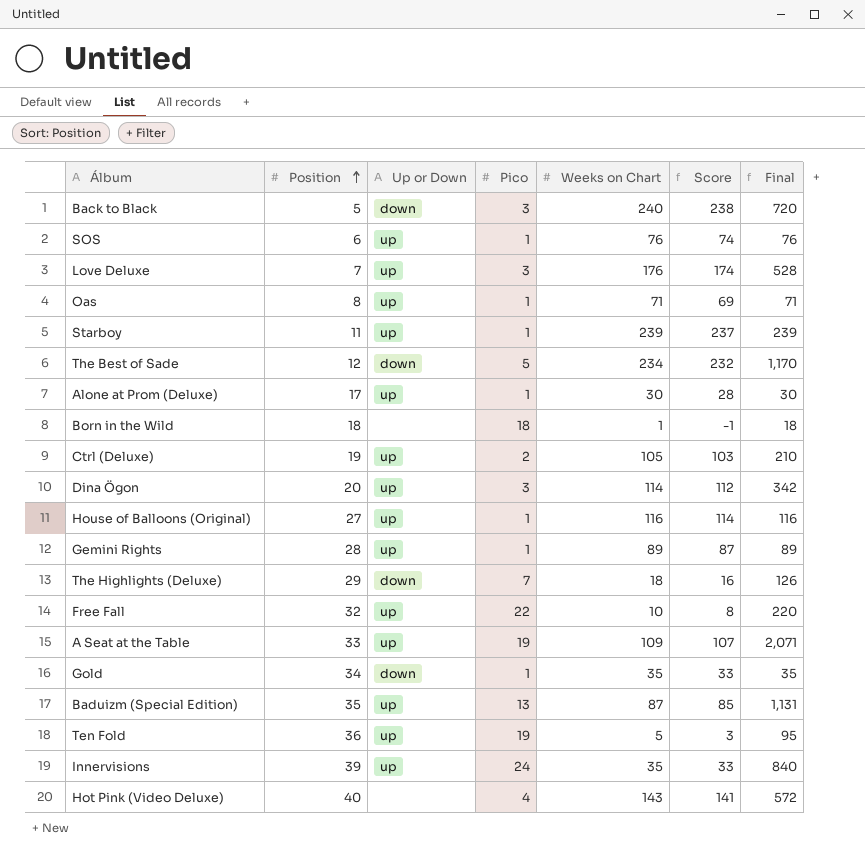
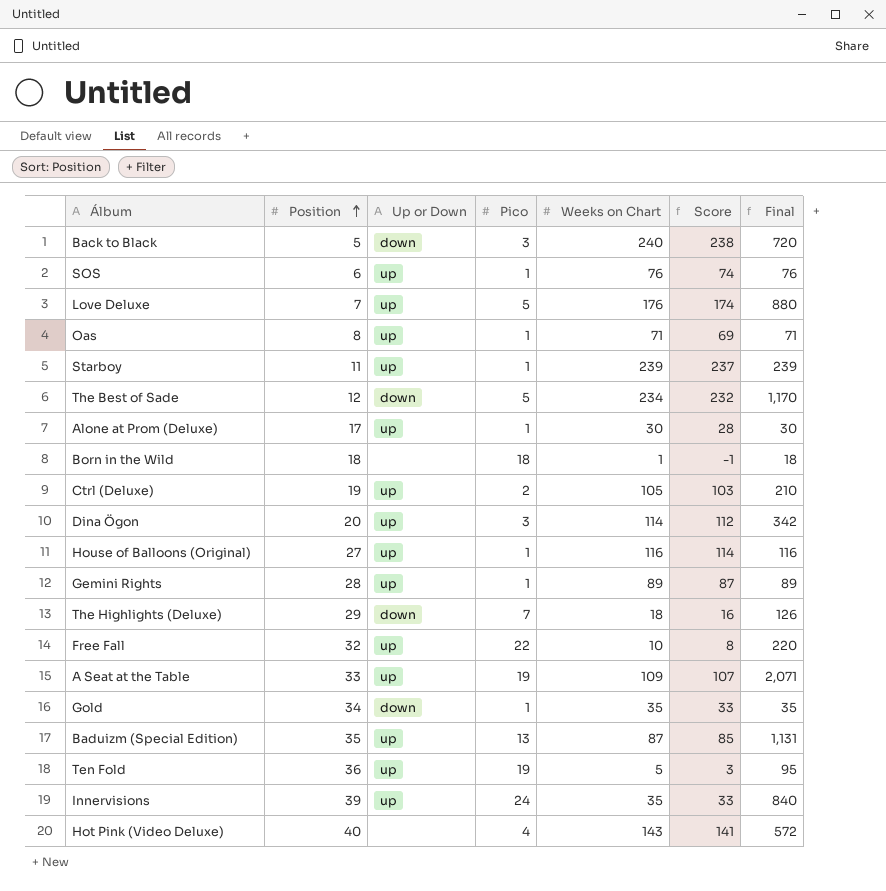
Love Deluxe | Pico: 3 -> 5
Love Deluxe | Final: 528 -> 880

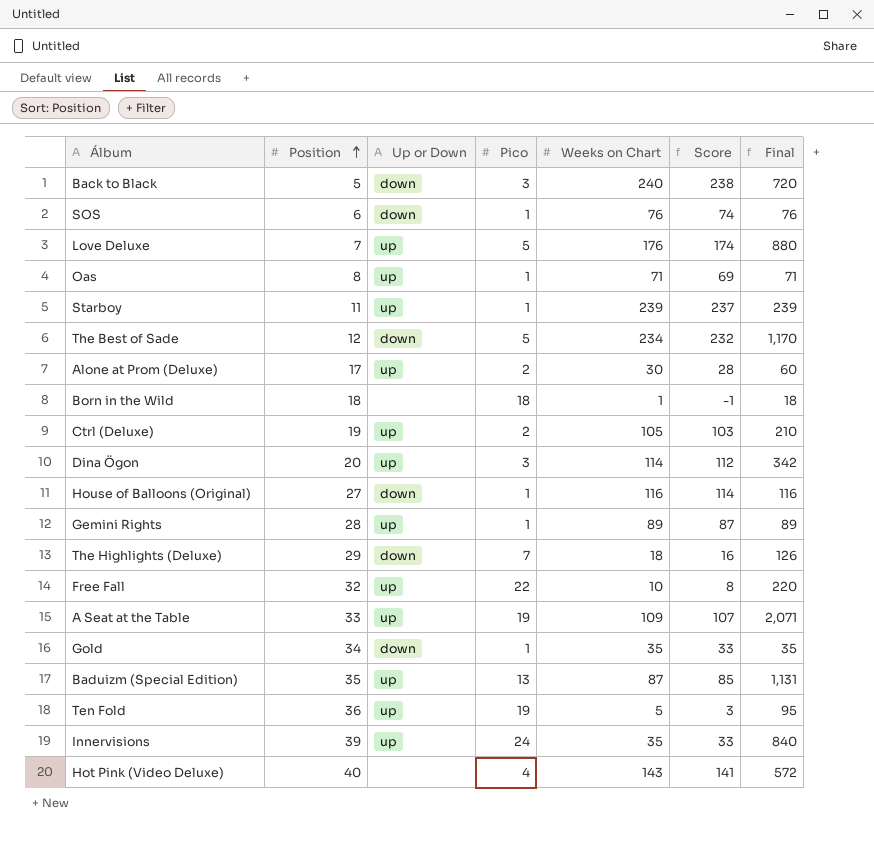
SOS | Up or Down: up -> down
Alone at Prom (Deluxe) | Pico: 1 -> 2
Alone at Prom (Deluxe) | Final: 30 -> 60
House of Balloons (Original) | Up or Down: up -> down

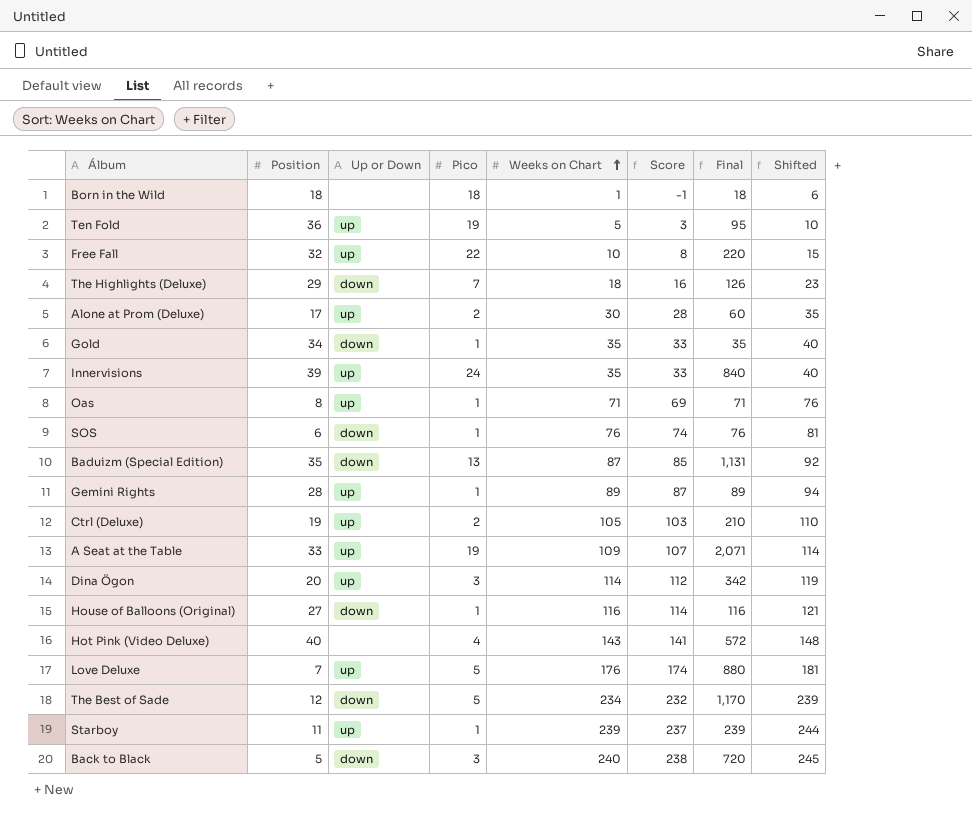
row order: Position ascending -> Weeks on Chart ascending
column Shifted | formula: none -> [Weeks on Chart] + 5
Baduizm (Special Edition) | Up or Down: up -> down

